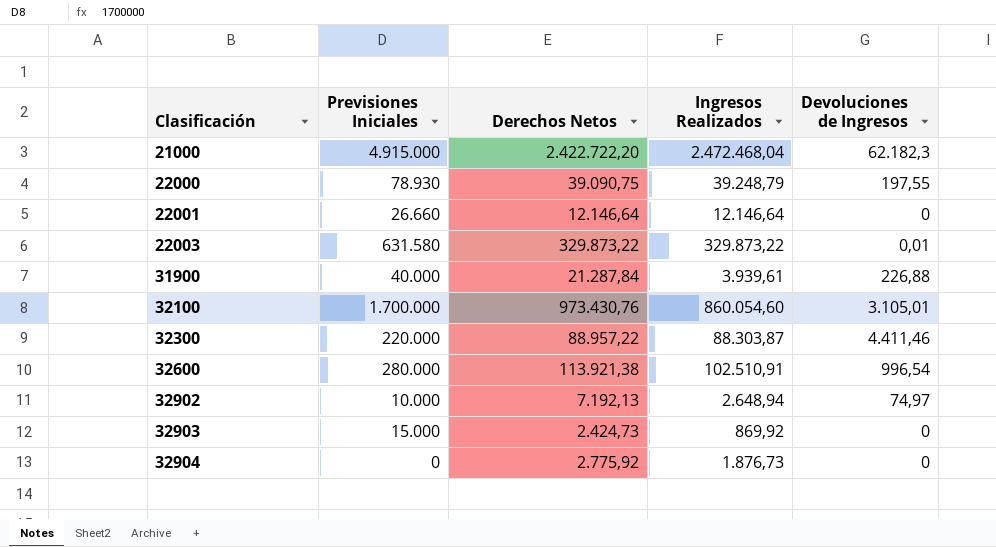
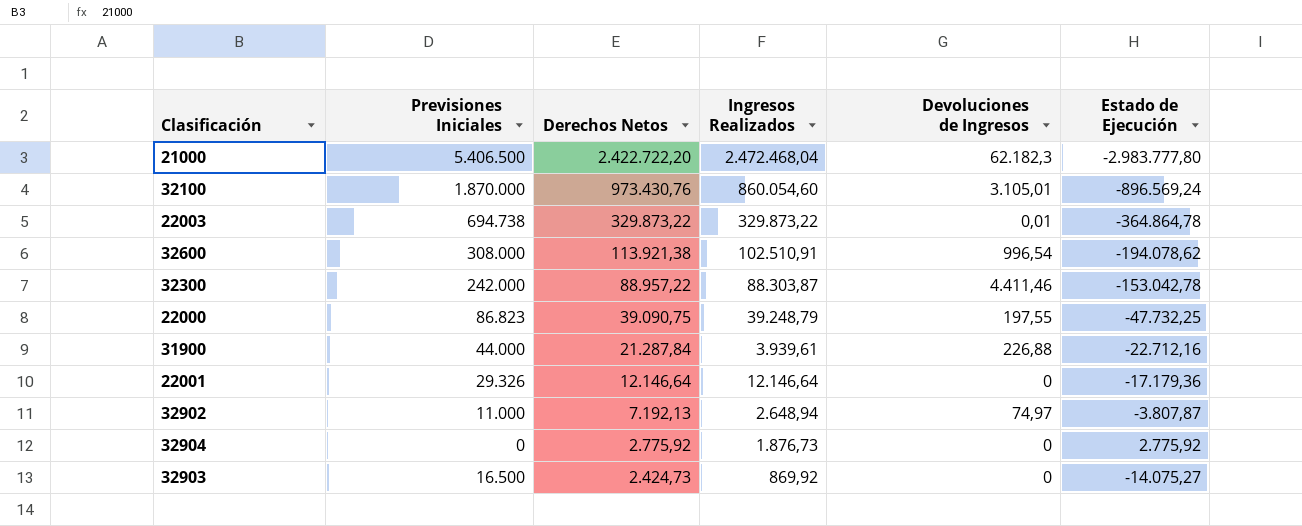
row order: Clasificación ascending -> Derechos Netos descending
column Estado de Ejecución | formula: none -> [Derechos Netos] - [Previsiones Iniciales]
21000 | Previsiones Iniciales: 4.915.000 -> 5.406.500
32100 | Previsiones Iniciales: 1.700.000 -> 1.870.000
22003 | Previsiones Iniciales: 631.580 -> 694.738
32600 | Previsiones Iniciales: 280.000 -> 308.000
32300 | Previsiones Iniciales: 220.000 -> 242.000
22000 | Previsiones Iniciales: 78.930 -> 86.823
31900 | Previsiones Iniciales: 40.000 -> 44.000
22001 | Previsiones Iniciales: 26.660 -> 29.326
32902 | Previsiones Iniciales: 10.000 -> 11.000
32903 | Previsiones Iniciales: 15.000 -> 16.500

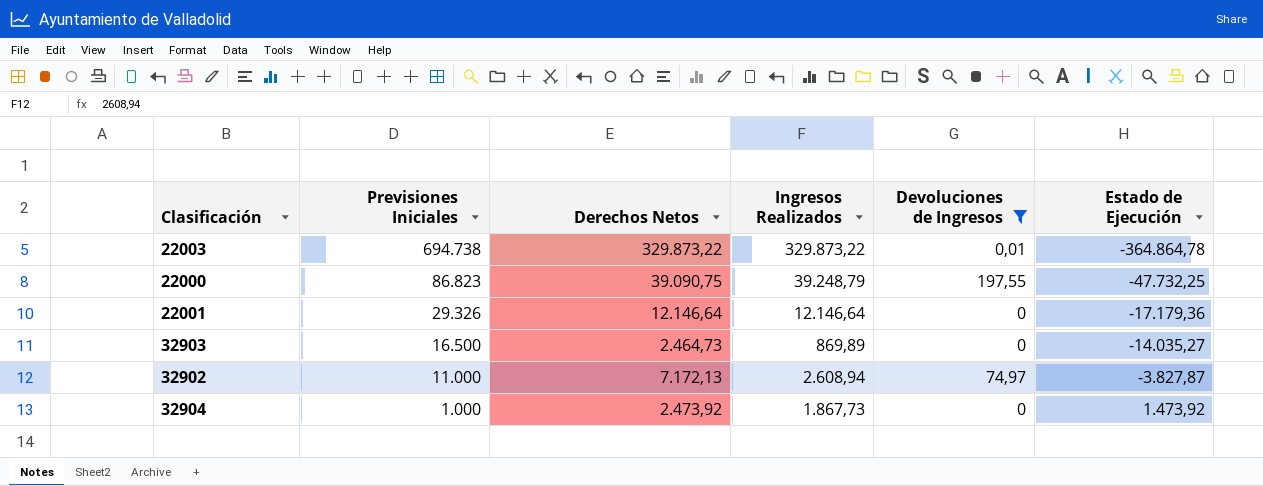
filter: none -> Devoluciones de Ingresos <= 197,55
row order: Derechos Netos descending -> Previsiones Iniciales descending
32903 | Derechos Netos: 2.424,73 -> 2.464,73
32903 | Ingresos Realizados: 869,92 -> 869,89
32903 | Estado de Ejecución: -14.075,27 -> -14.035,27
32902 | Derechos Netos: 7.192,13 -> 7.172,13
32902 | Ingresos Realizados: 2.648,94 -> 2.608,94
32902 | Estado de Ejecución: -3.807,87 -> -3.827,87
32904 | Previsiones Iniciales: 0 -> 1.000
32904 | Derechos Netos: 2.775,92 -> 2.473,92
32904 | Ingresos Realizados: 1.876,73 -> 1.867,73
32904 | Estado de Ejecución: 2.775,92 -> 1.473,92

